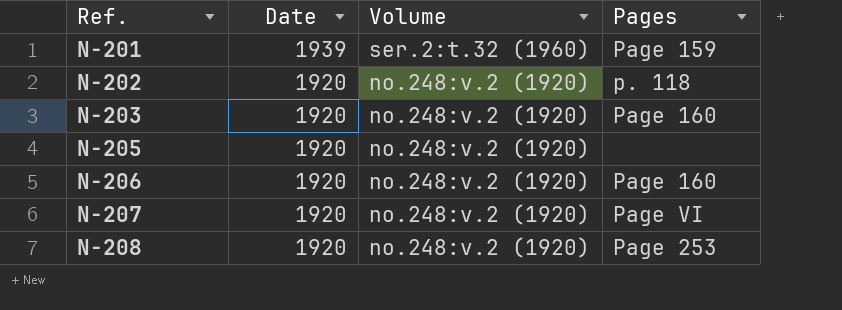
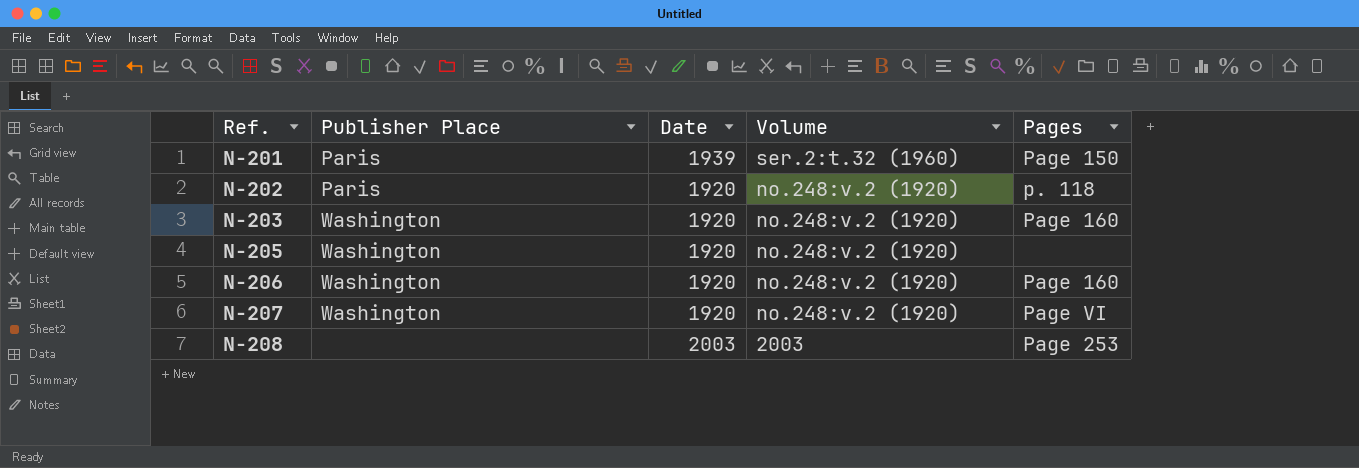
column Publisher Place | position: none -> 2
N-201 | Pages: Page 159 -> Page 150
N-208 | Date: 1920 -> 2003
N-208 | Volume: no.248:v.2 (1920) -> 2003

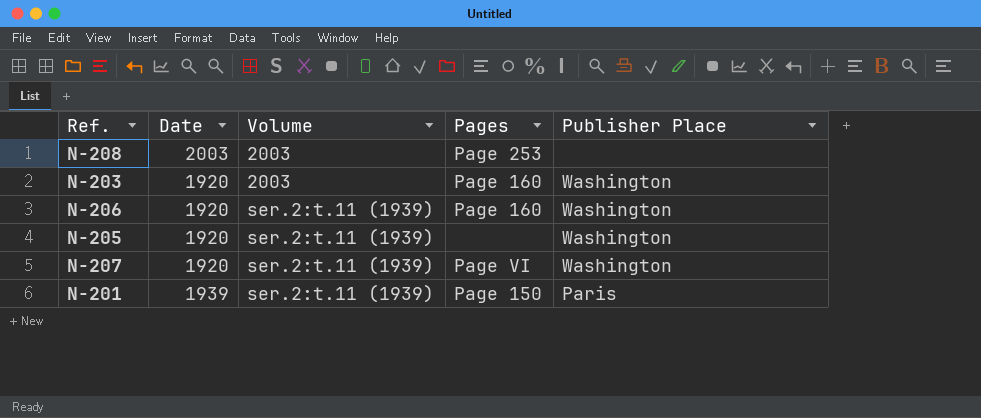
row order: Ref. ascending -> Volume ascending
column Publisher Place | position: 2 -> 5
row N-202: Paris | 1920 | no.248:v.2 (1920) | p. 118 -> none
N-203 | Volume: no.248:v.2 (1920) -> 2003
N-206 | Volume: no.248:v.2 (1920) -> ser.2:t.11 (1939)
N-205 | Volume: no.248:v.2 (1920) -> ser.2:t.11 (1939)
N-207 | Volume: no.248:v.2 (1920) -> ser.2:t.11 (1939)
N-201 | Volume: ser.2:t.32 (1960) -> ser.2:t.11 (1939)

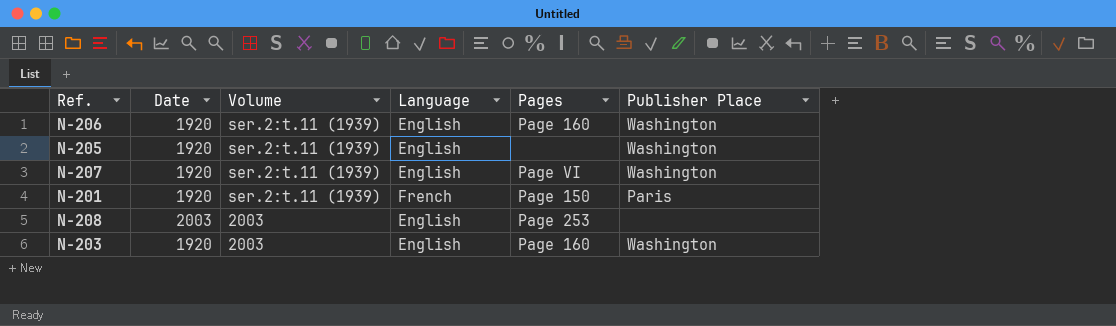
row order: Volume ascending -> Volume descending
column Language | position: none -> 4
N-201 | Date: 1939 -> 1920

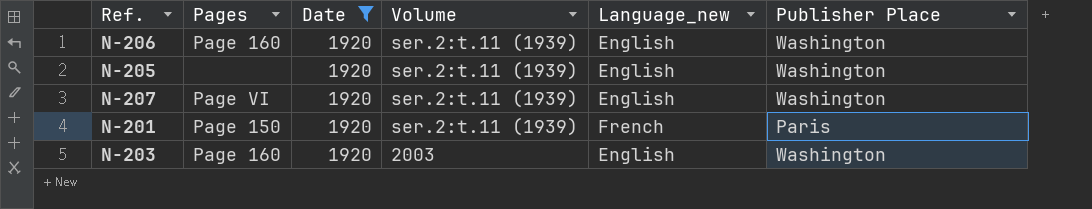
filter: none -> Date = 1920
column Pages | position: 5 -> 2
column name: Language -> Language_new

